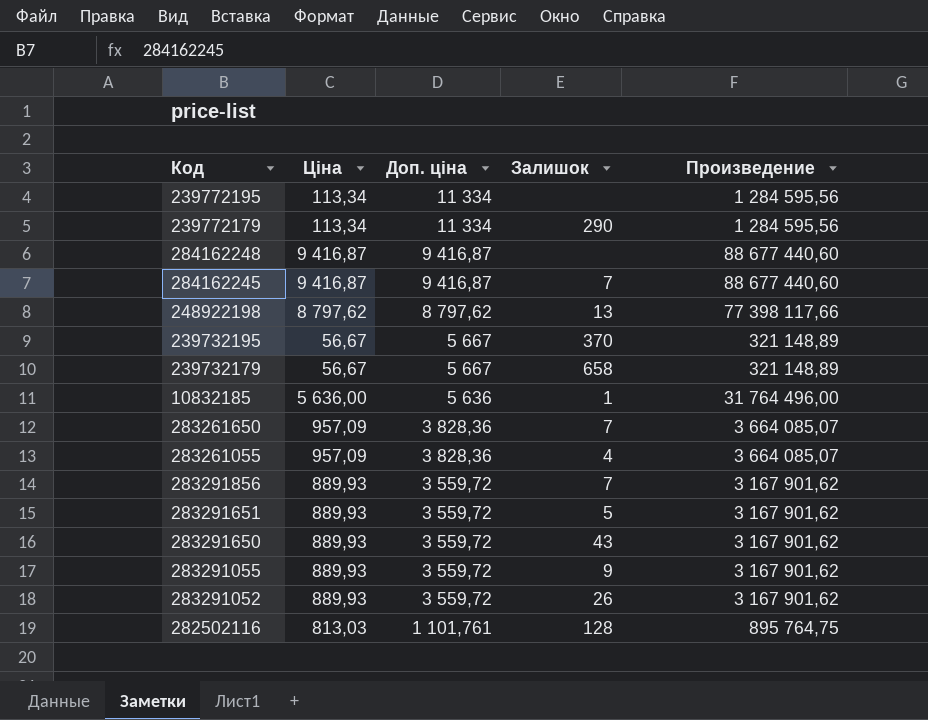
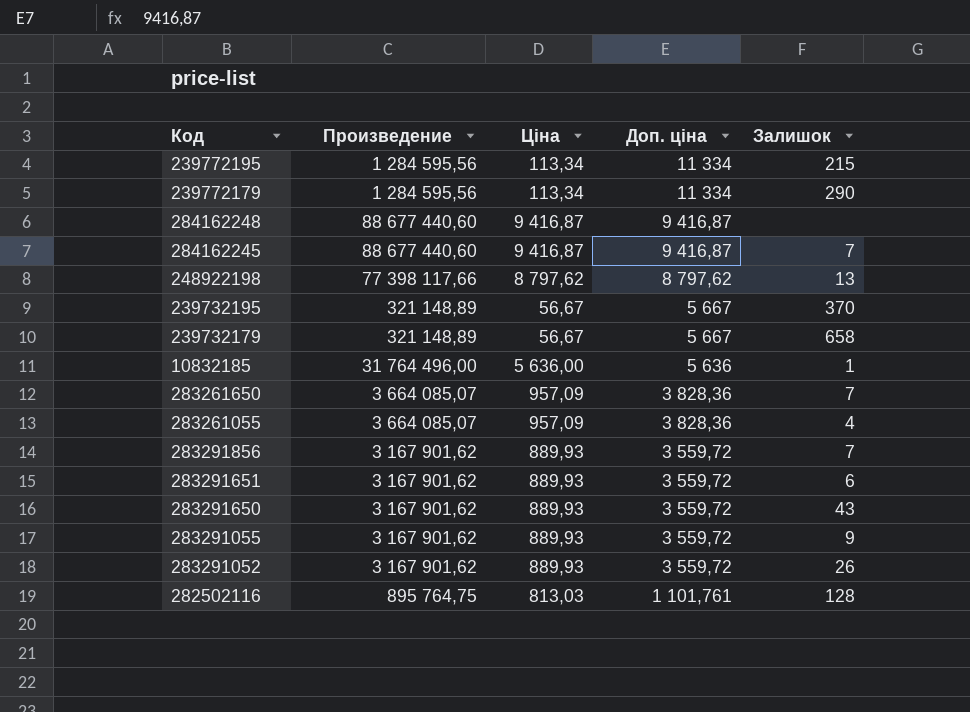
column Произведение | position: 5 -> 2
239772195 | Залишок: none -> 215
283291651 | Залишок: 5 -> 6

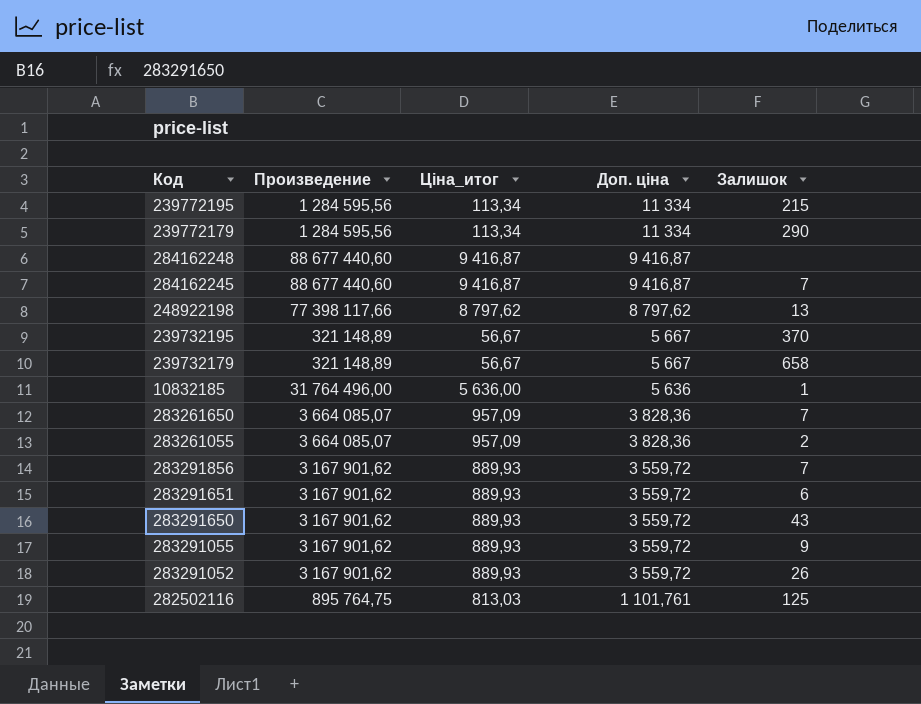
column name: Ціна -> Ціна_итог
283261055 | Залишок: 4 -> 2
282502116 | Залишок: 128 -> 125

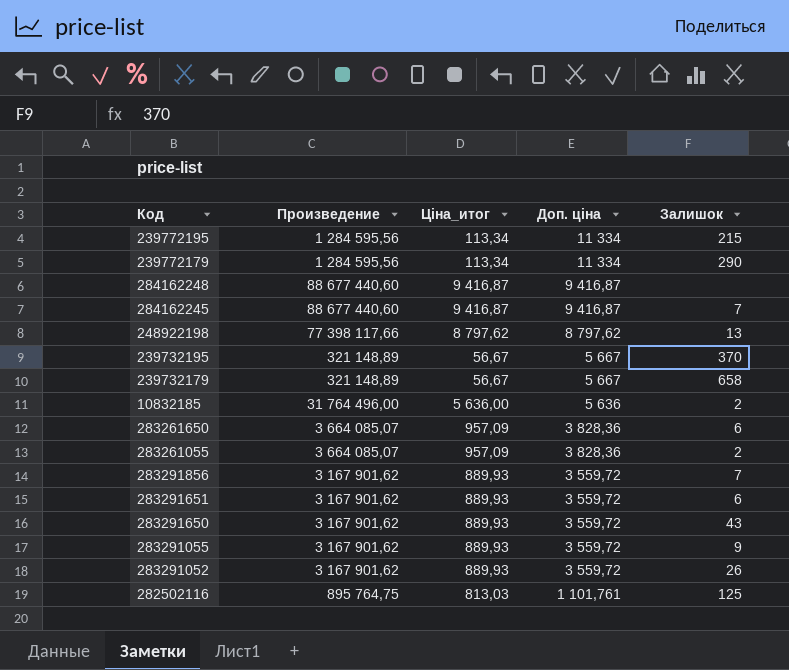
10832185 | Залишок: 1 -> 2
283261650 | Залишок: 7 -> 6

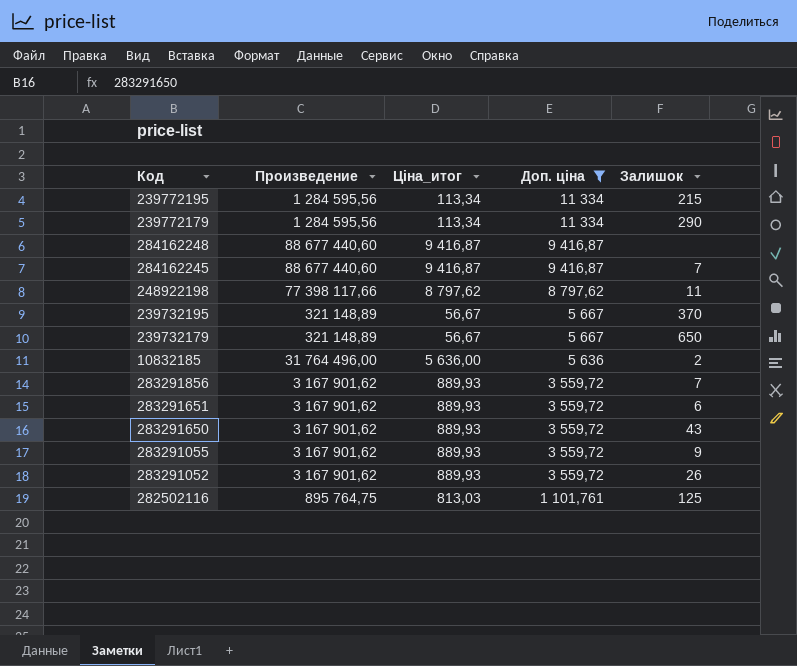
filter: none -> Доп. ціна != 3 828,36
248922198 | Залишок: 13 -> 11
239732179 | Залишок: 658 -> 650

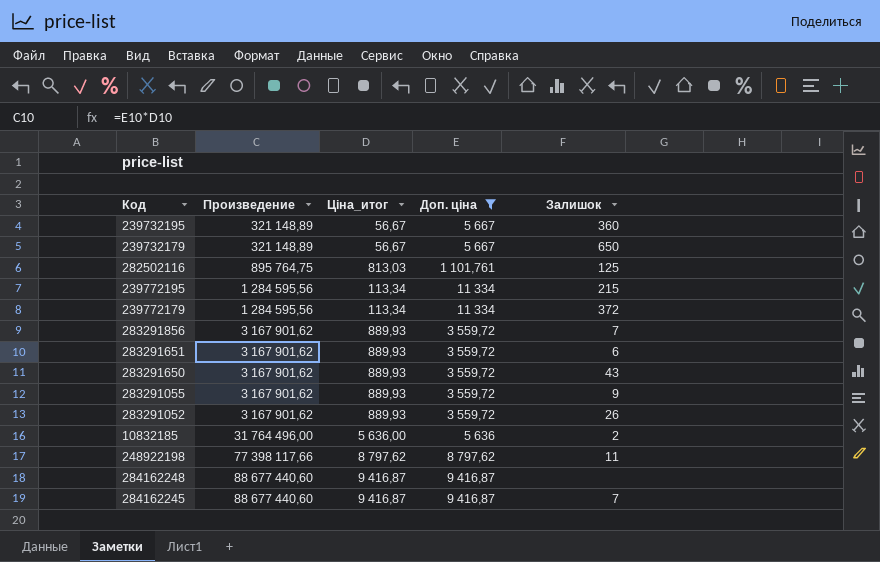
row order: Доп. ціна descending -> Произведение ascending
239732195 | Залишок: 370 -> 360
239772179 | Залишок: 290 -> 372

